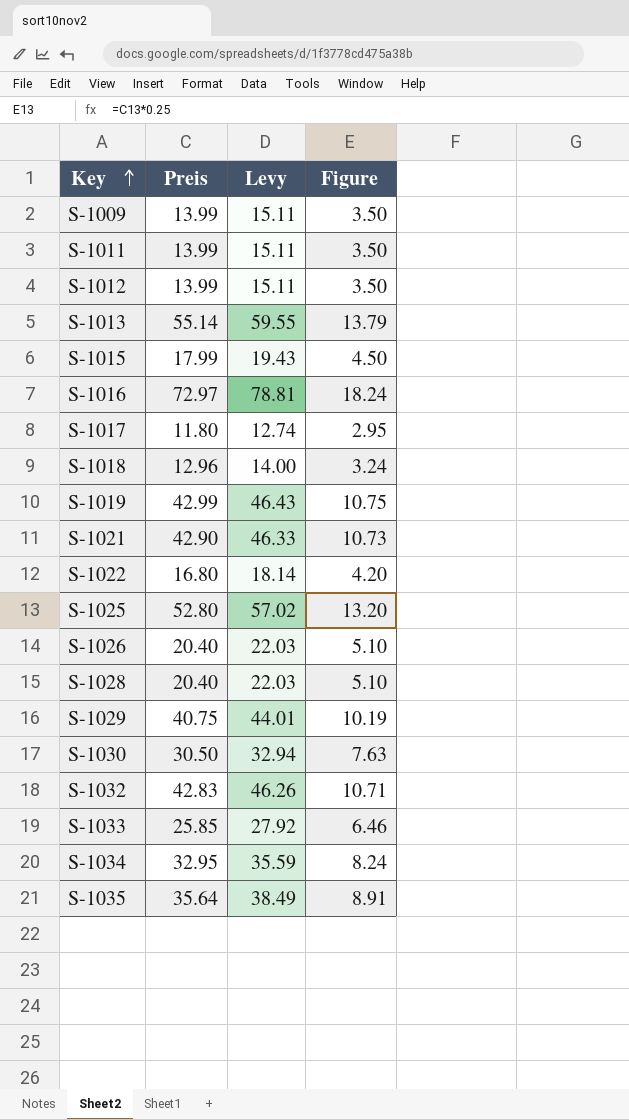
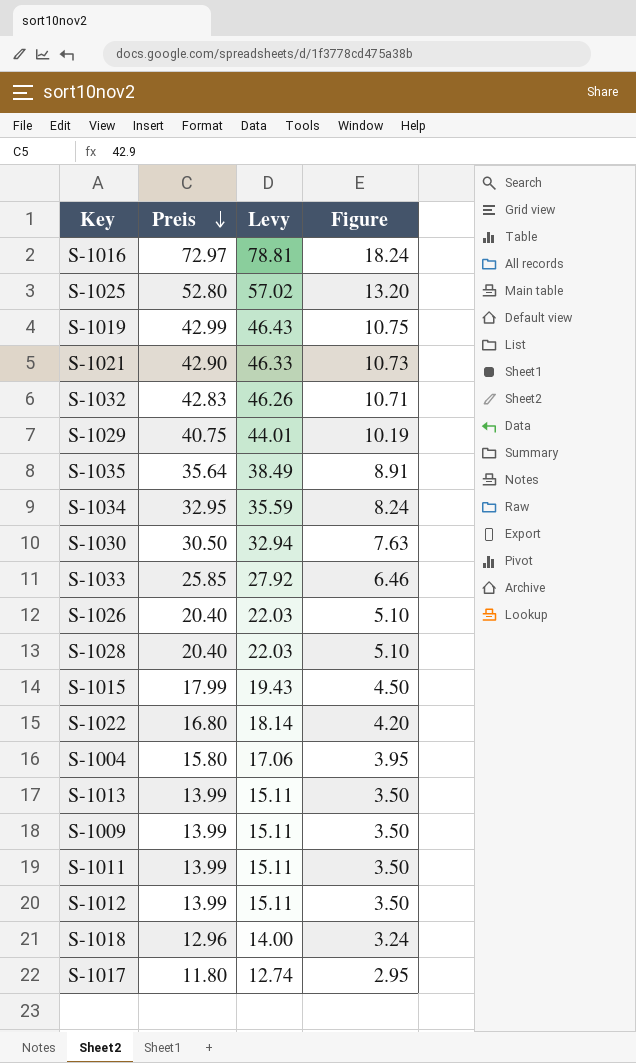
row order: Key ascending -> Preis descending
row S-1004: none -> 15.80 | 17.06 | 3.95
S-1013 | Preis: 55.14 -> 13.99
S-1013 | Levy: 59.55 -> 15.11
S-1013 | Figure: 13.79 -> 3.50

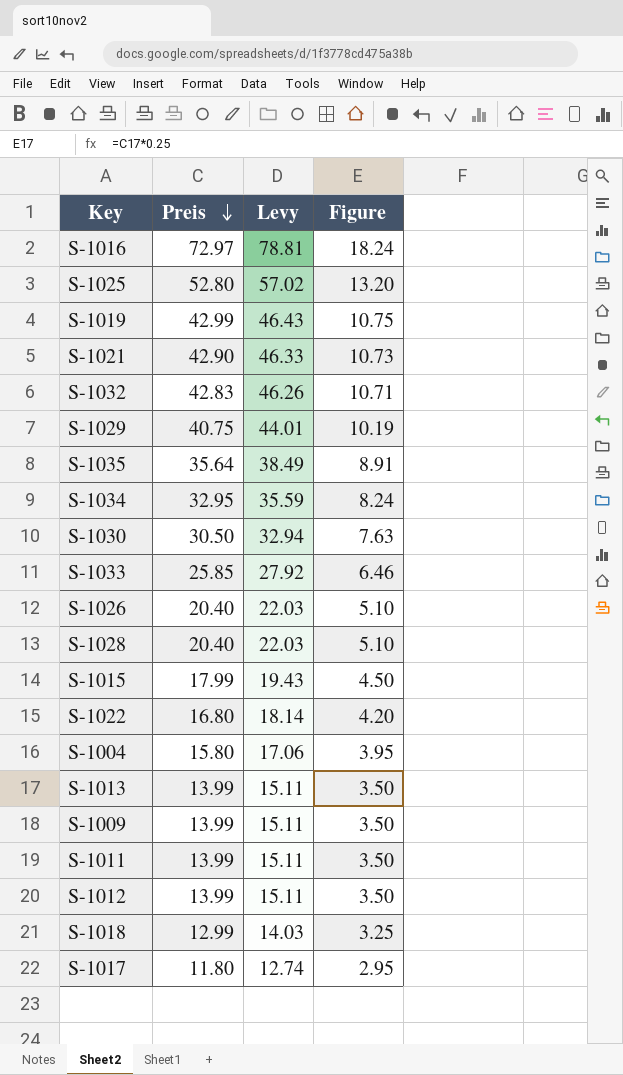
S-1018 | Preis: 12.96 -> 12.99
S-1018 | Levy: 14.00 -> 14.03
S-1018 | Figure: 3.24 -> 3.25

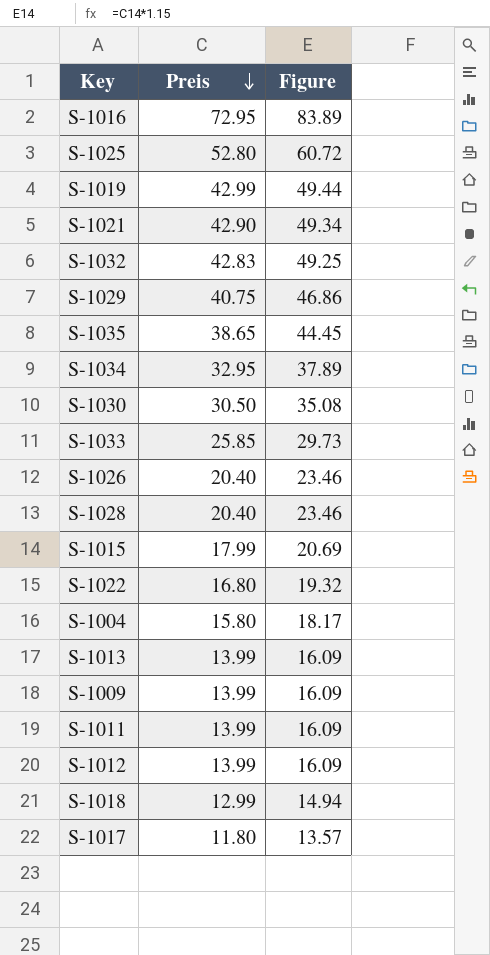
column Levy | formula: [Preis] * 1.08 -> none
column Figure | formula: [Preis] * 0.25 -> [Preis] * 1.15
S-1016 | Preis: 72.97 -> 72.95
S-1035 | Preis: 35.64 -> 38.65

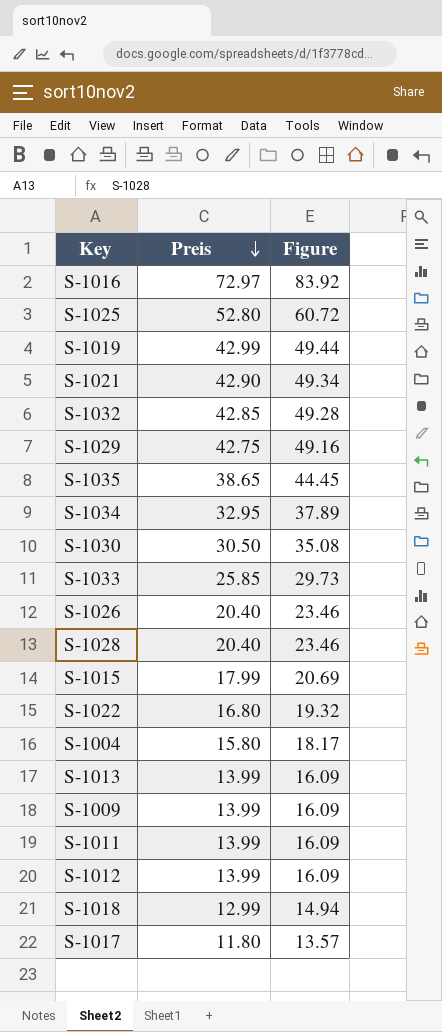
S-1016 | Preis: 72.95 -> 72.97
S-1016 | Figure: 83.89 -> 83.92
S-1032 | Preis: 42.83 -> 42.85
S-1032 | Figure: 49.25 -> 49.28
S-1029 | Preis: 40.75 -> 42.75
S-1029 | Figure: 46.86 -> 49.16

